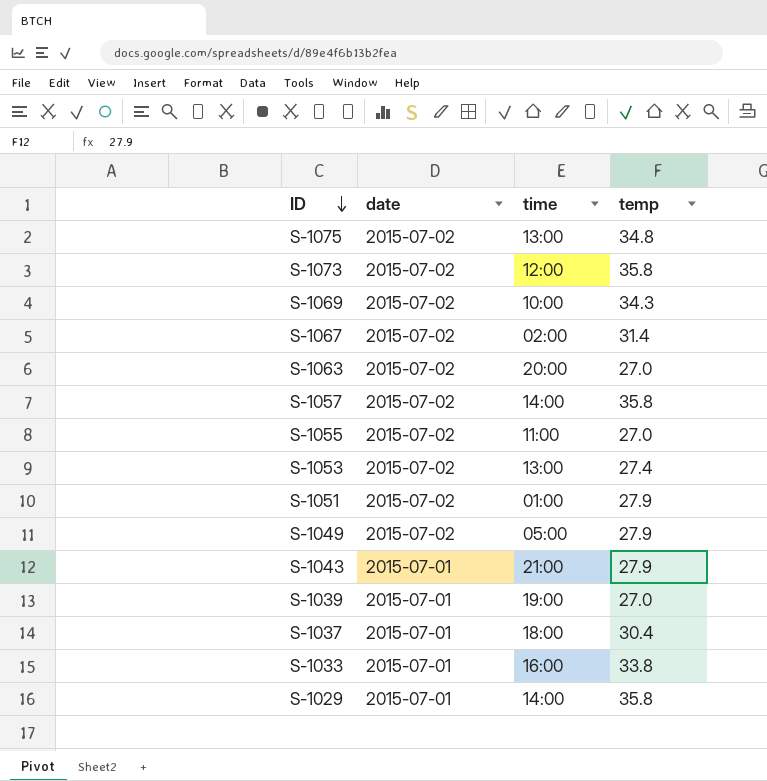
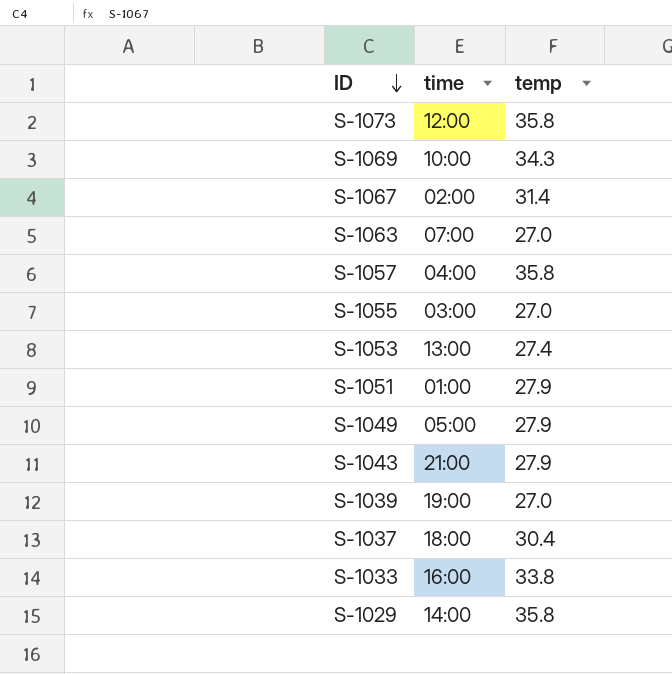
column date | position: 2 -> none
row S-1075: 2015-07-02 | 13:00 | 34.8 -> none
S-1063 | time: 20:00 -> 07:00
S-1057 | time: 14:00 -> 04:00
S-1055 | time: 11:00 -> 03:00

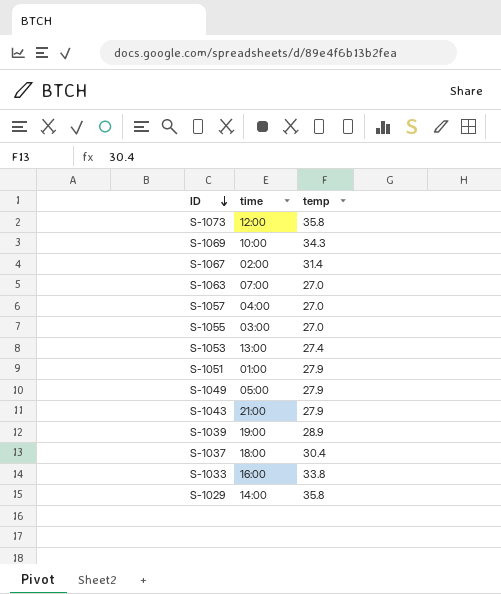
S-1057 | temp: 35.8 -> 27.0
S-1039 | temp: 27.0 -> 28.9

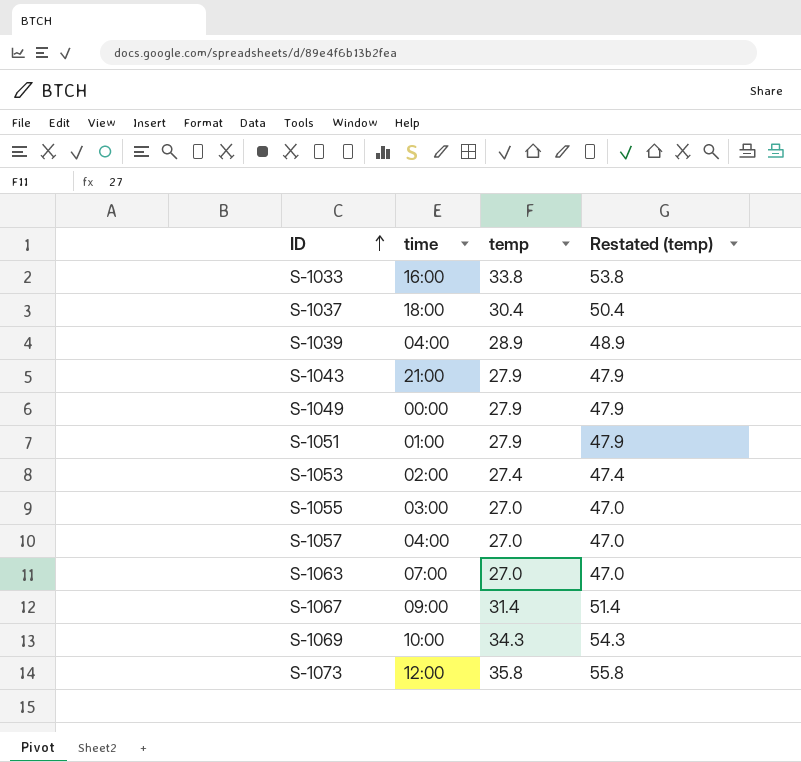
row order: ID descending -> ID ascending
column Restated (temp) | formula: none -> [temp] + 20
row S-1029: 14:00 | 35.8 -> none
S-1039 | time: 19:00 -> 04:00
S-1049 | time: 05:00 -> 00:00
S-1053 | time: 13:00 -> 02:00
S-1067 | time: 02:00 -> 09:00

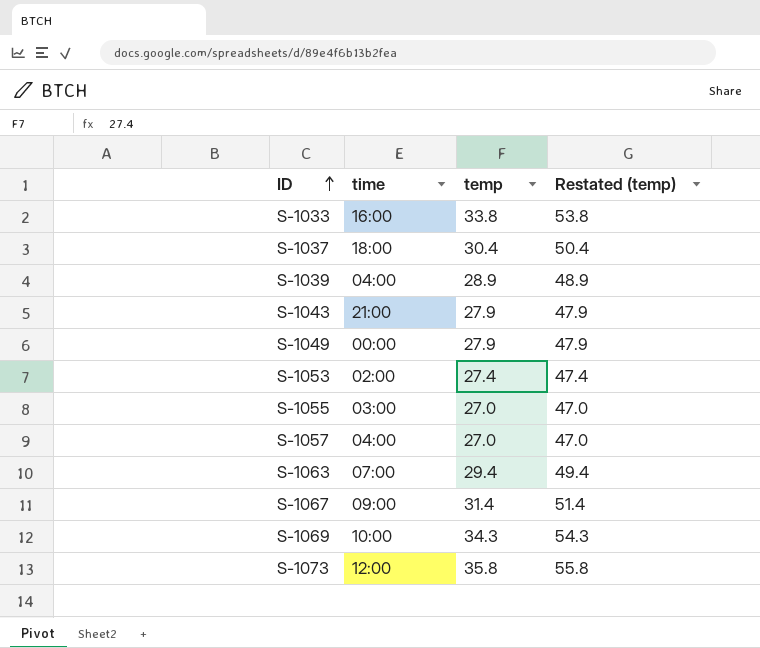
row S-1051: 01:00 | 27.9 | 47.9 -> none
S-1063 | temp: 27.0 -> 29.4
S-1063 | Restated (temp): 47.0 -> 49.4

